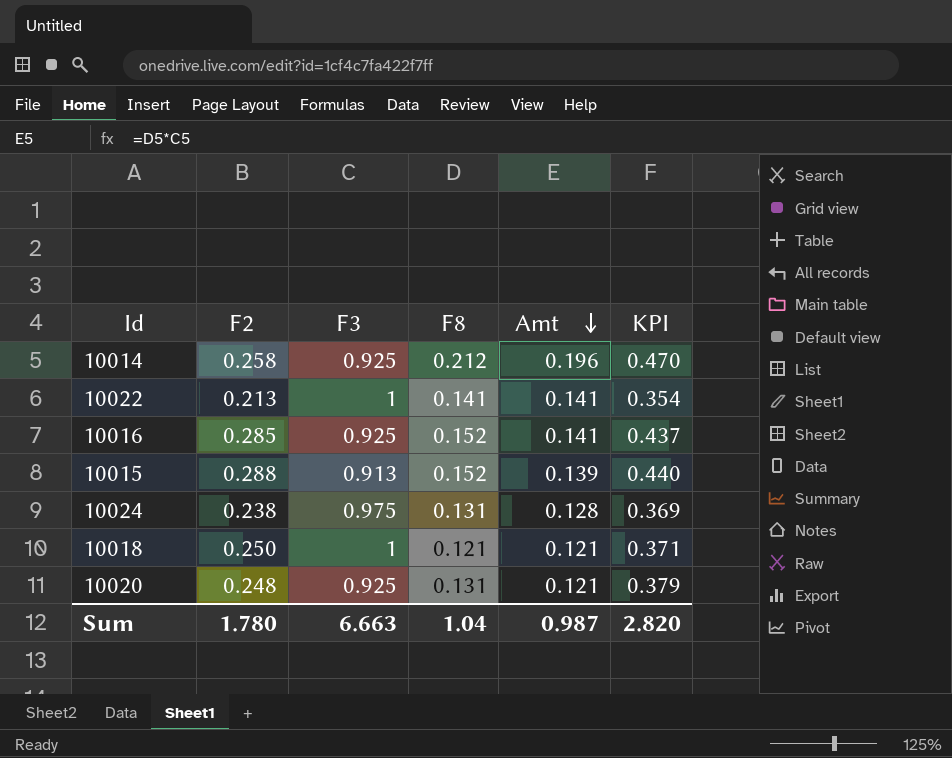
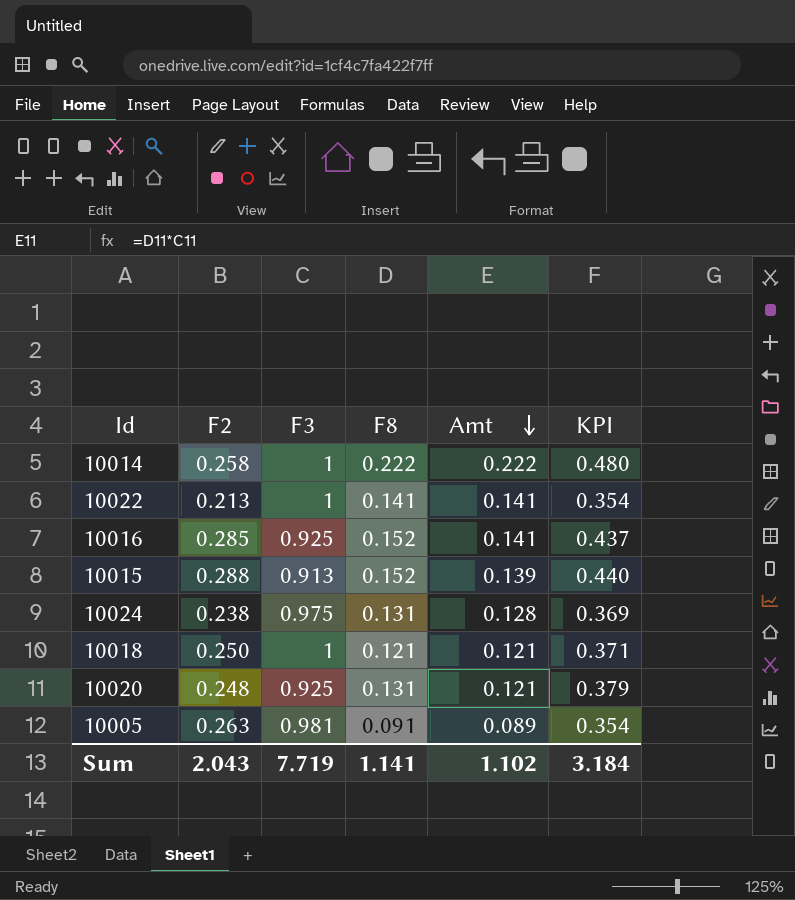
10014 | F3: 0.925 -> 1
10014 | F8: 0.212 -> 0.222
10014 | Amt: 0.196 -> 0.222
10014 | KPI: 0.470 -> 0.480
row 10005: none -> 0.263 | 0.981 | 0.091 | 0.089 | 0.354
Sum | F2: 1.780 -> 2.043
Sum | F3: 6.663 -> 7.719
Sum | F8: 1.04 -> 1.141
Sum | Amt: 0.987 -> 1.102
Sum | KPI: 2.820 -> 3.184

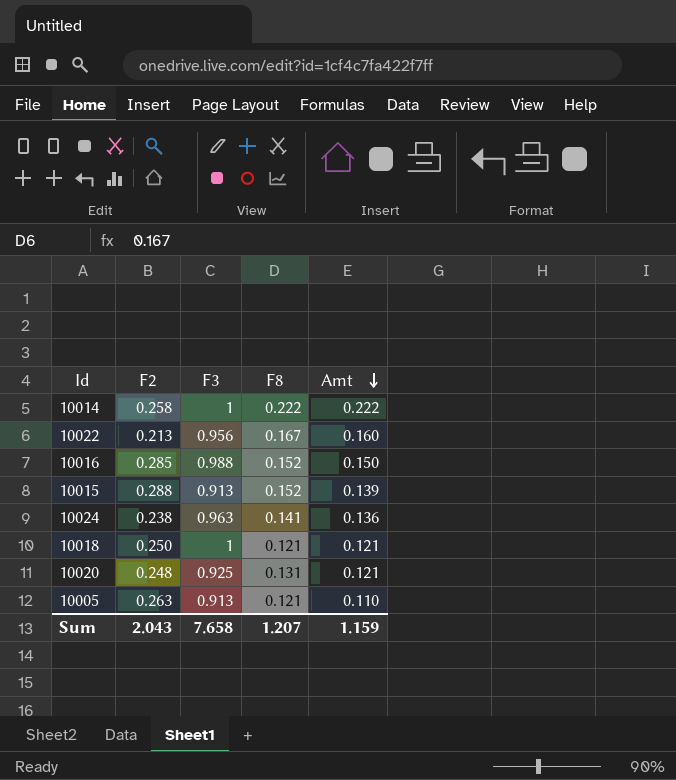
column KPI | formula: [F2] + [F8] -> none
10022 | F3: 1 -> 0.956
10022 | F8: 0.141 -> 0.167
10022 | Amt: 0.141 -> 0.160
10016 | F3: 0.925 -> 0.988
10016 | Amt: 0.141 -> 0.150
10024 | F3: 0.975 -> 0.963
10024 | F8: 0.131 -> 0.141
10024 | Amt: 0.128 -> 0.136
10005 | F3: 0.981 -> 0.913
10005 | F8: 0.091 -> 0.121
10005 | Amt: 0.089 -> 0.110
Sum | F3: 7.719 -> 7.658
Sum | F8: 1.141 -> 1.207
Sum | Amt: 1.102 -> 1.159

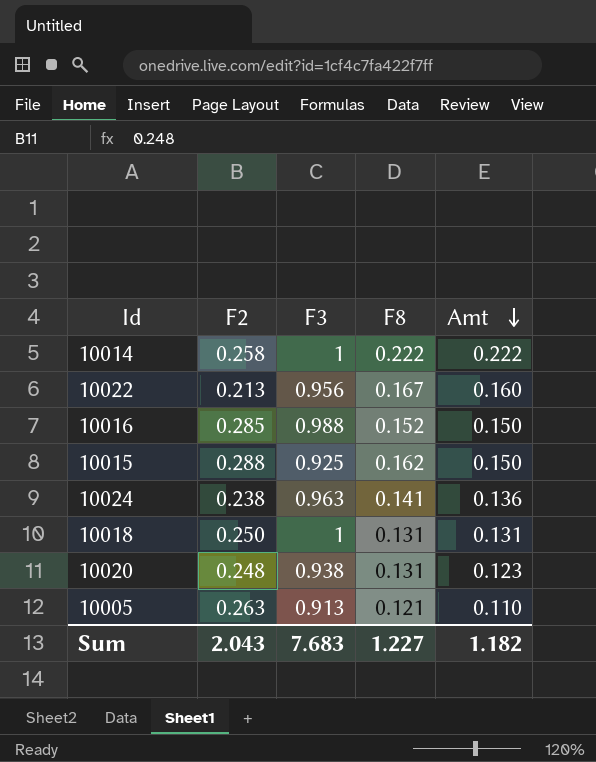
10015 | F3: 0.913 -> 0.925
10015 | F8: 0.152 -> 0.162
10015 | Amt: 0.139 -> 0.150
10018 | F8: 0.121 -> 0.131
10018 | Amt: 0.121 -> 0.131
10020 | F3: 0.925 -> 0.938
10020 | Amt: 0.121 -> 0.123
Sum | F3: 7.658 -> 7.683
Sum | F8: 1.207 -> 1.227
Sum | Amt: 1.159 -> 1.182

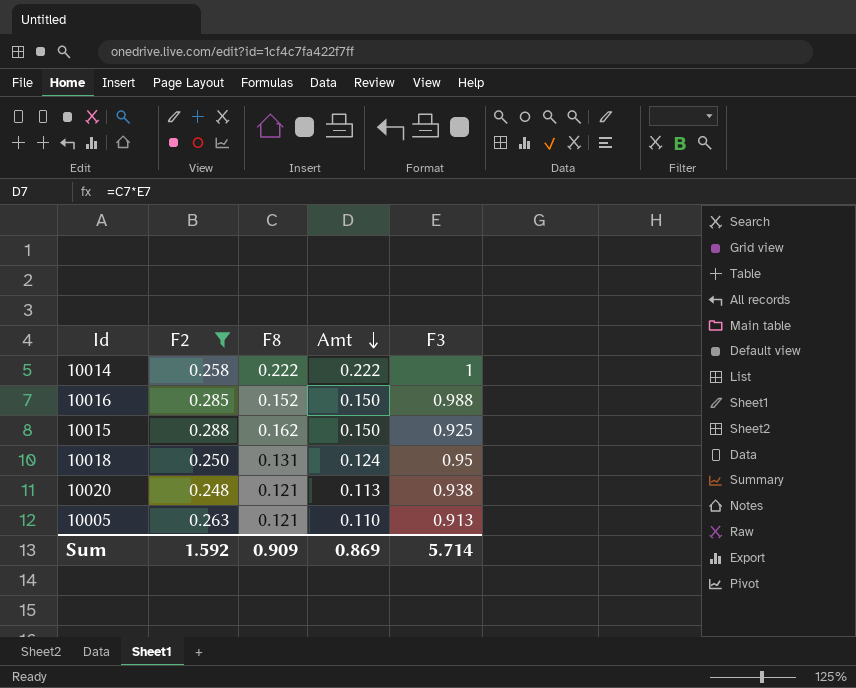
filter: none -> F2 >= 0.248
column F3 | position: 3 -> 5
10018 | Amt: 0.131 -> 0.124
10018 | F3: 1 -> 0.95
10020 | F8: 0.131 -> 0.121
10020 | Amt: 0.123 -> 0.113
Sum | F2: 2.043 -> 1.592
Sum | F8: 1.227 -> 0.909
Sum | Amt: 1.182 -> 0.869
Sum | F3: 7.683 -> 5.714

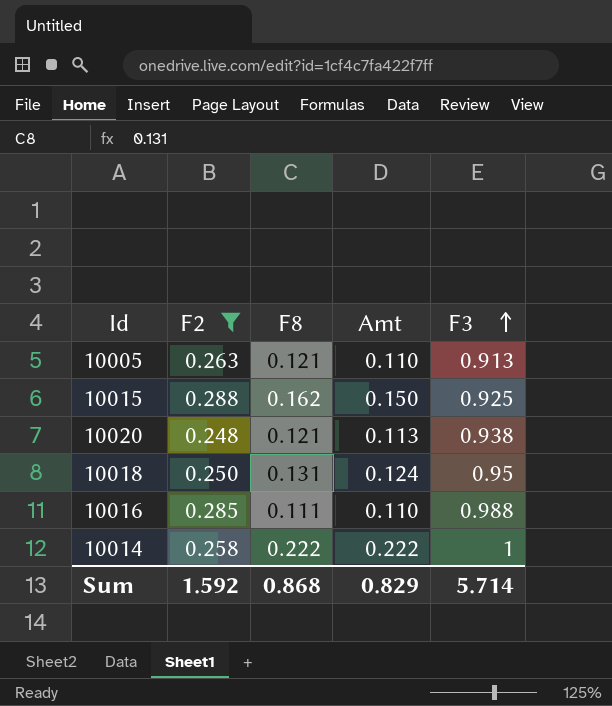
row order: Amt descending -> F3 ascending
10016 | F8: 0.152 -> 0.111
10016 | Amt: 0.150 -> 0.110
Sum | F8: 0.909 -> 0.868
Sum | Amt: 0.869 -> 0.829

